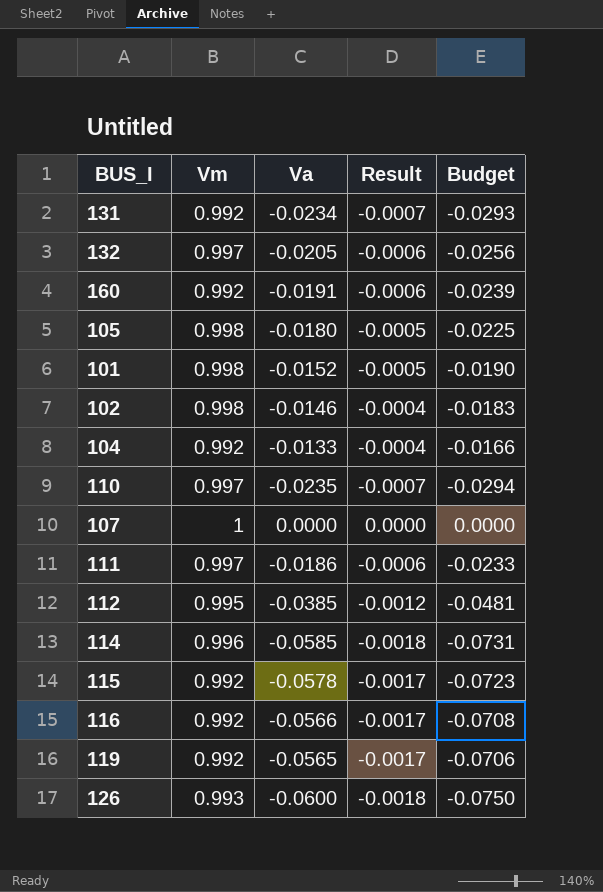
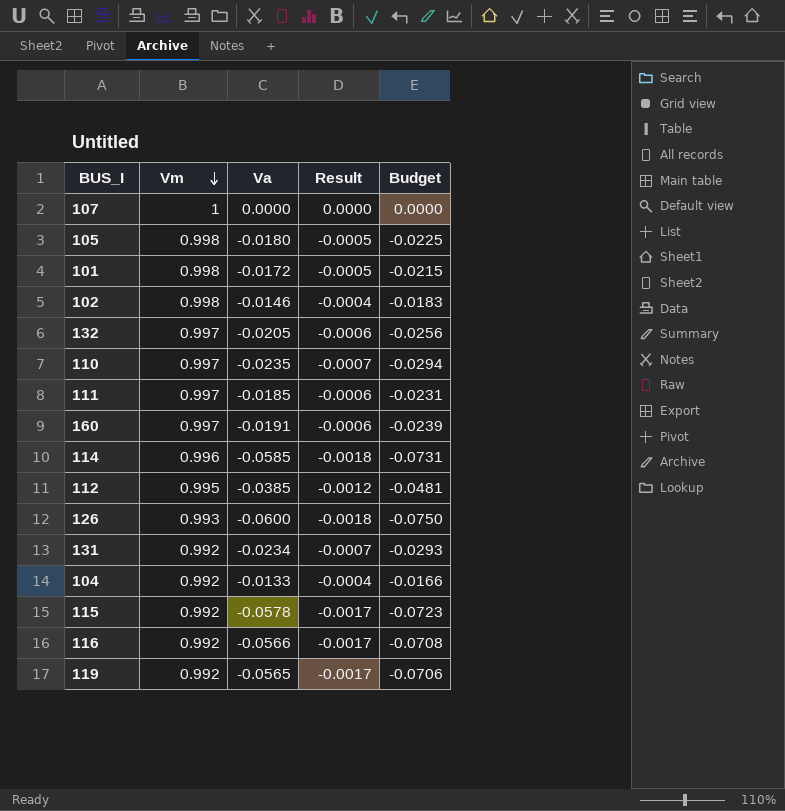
row order: none -> Vm descending
101 | Va: -0.0152 -> -0.0172
101 | Budget: -0.0190 -> -0.0215
111 | Va: -0.0186 -> -0.0185
111 | Budget: -0.0233 -> -0.0231
160 | Vm: 0.992 -> 0.997

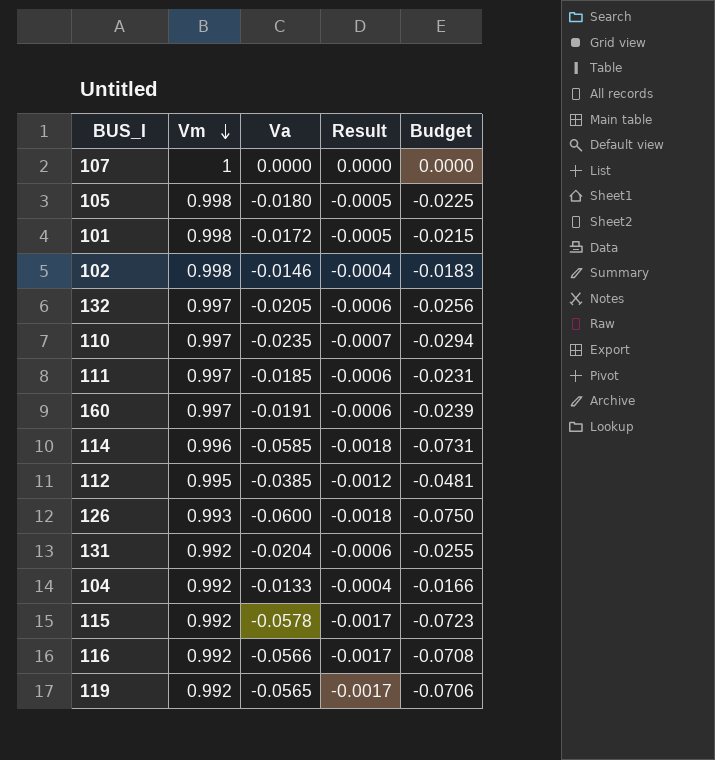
131 | Va: -0.0234 -> -0.0204
131 | Result: -0.0007 -> -0.0006
131 | Budget: -0.0293 -> -0.0255

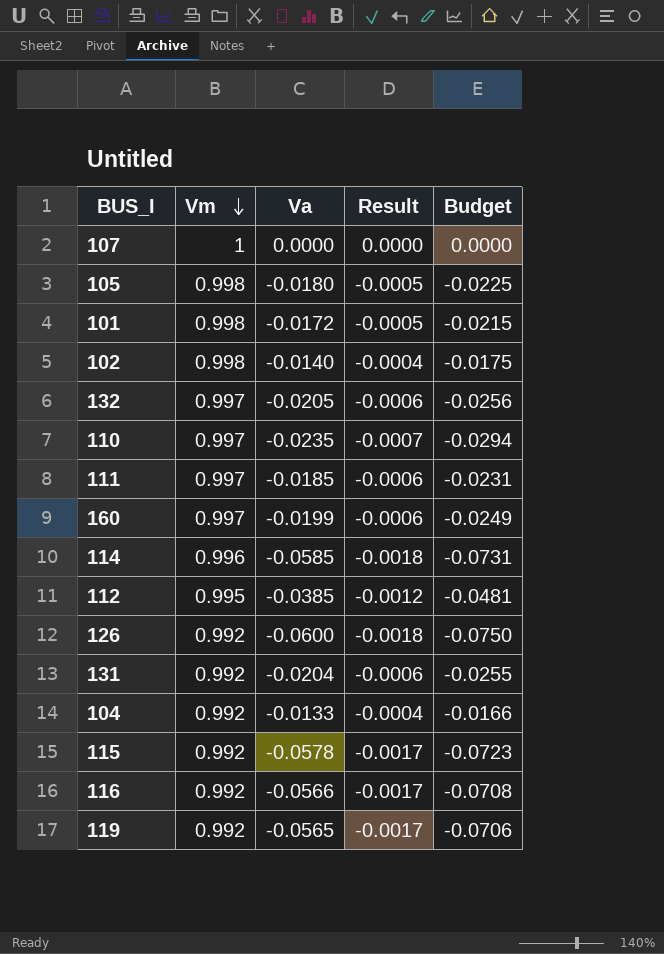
102 | Va: -0.0146 -> -0.0140
102 | Budget: -0.0183 -> -0.0175
160 | Va: -0.0191 -> -0.0199
160 | Budget: -0.0239 -> -0.0249
126 | Vm: 0.993 -> 0.992

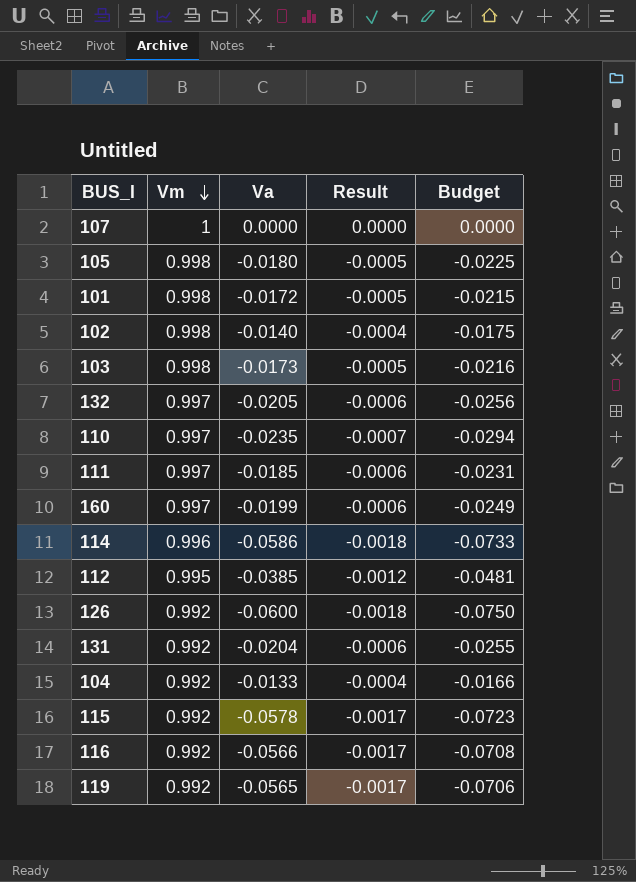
row 103: none -> 0.998 | -0.0173 | -0.0005 | -0.0216
114 | Va: -0.0585 -> -0.0586
114 | Budget: -0.0731 -> -0.0733

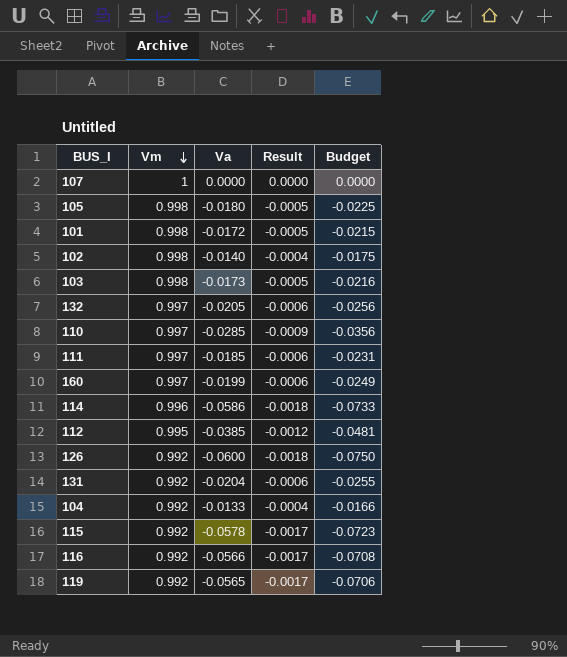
110 | Va: -0.0235 -> -0.0285
110 | Result: -0.0007 -> -0.0009
110 | Budget: -0.0294 -> -0.0356

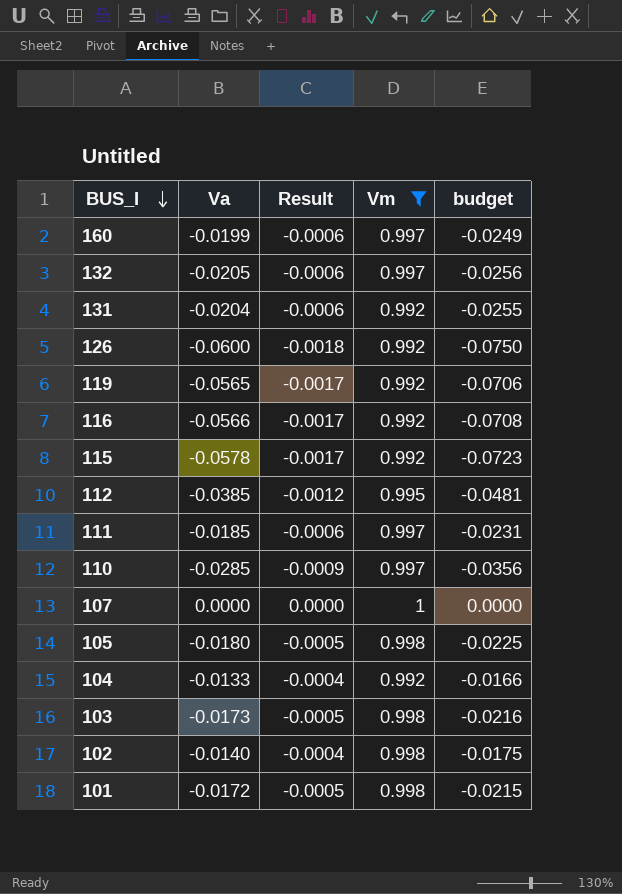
filter: none -> Vm != 0.996
row order: Vm descending -> BUS_I descending
column Vm | position: 2 -> 4
column name: Budget -> budget

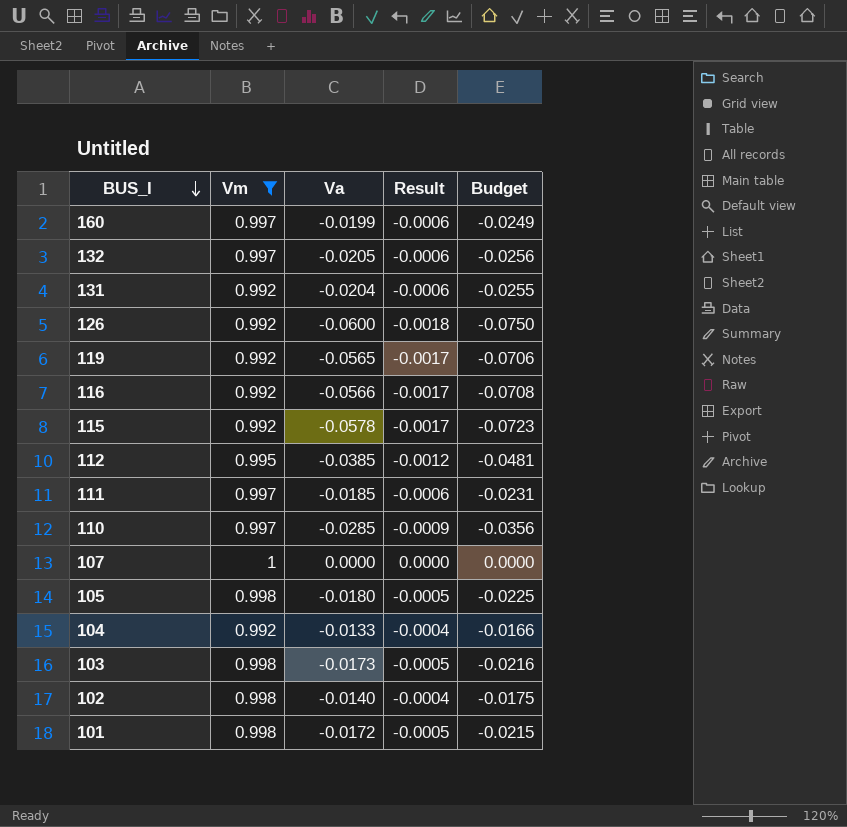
column Vm | position: 4 -> 2
column name: budget -> Budget

